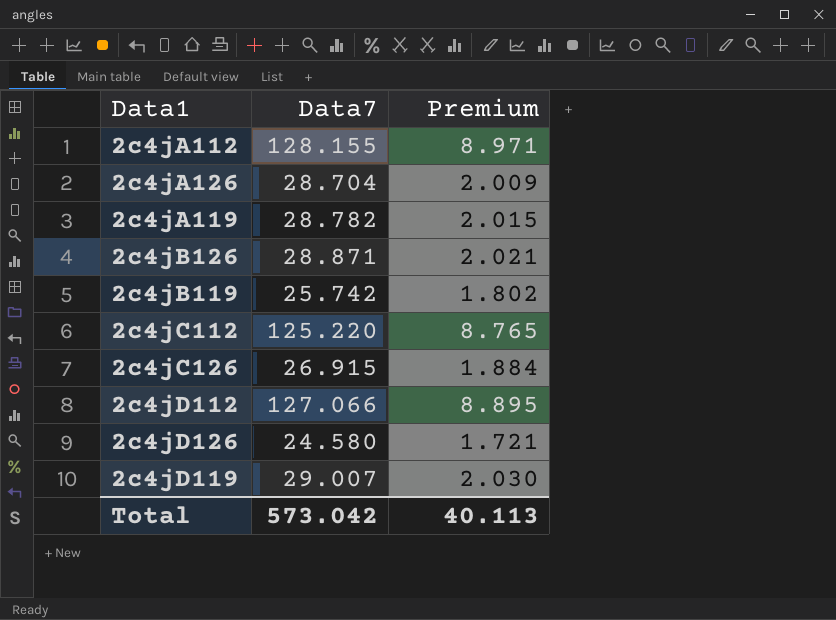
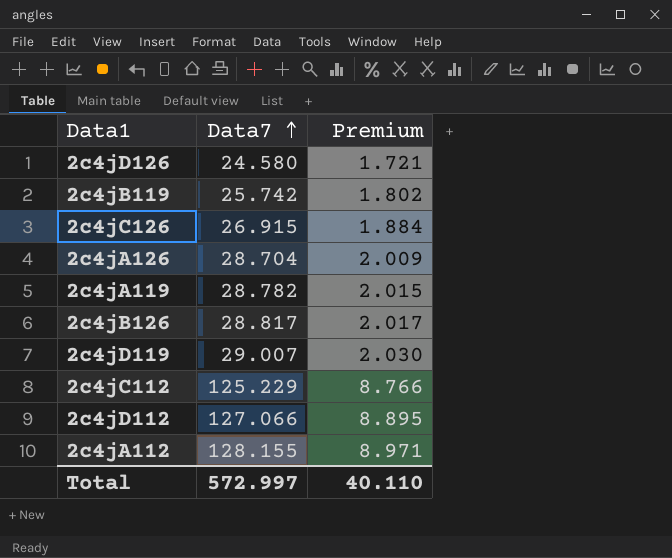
row order: none -> Data7 ascending
2c4jB126 | Data7: 28.871 -> 28.817
2c4jB126 | Premium: 2.021 -> 2.017
2c4jC112 | Data7: 125.220 -> 125.229
2c4jC112 | Premium: 8.765 -> 8.766
Total | Data7: 573.042 -> 572.997
Total | Premium: 40.113 -> 40.110

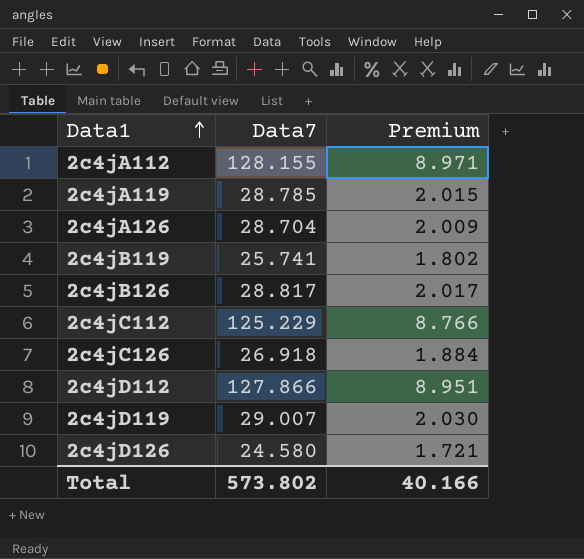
row order: Data7 ascending -> Data1 ascending
2c4jA119 | Data7: 28.782 -> 28.785
2c4jB119 | Data7: 25.742 -> 25.741
2c4jC126 | Data7: 26.915 -> 26.918
2c4jD112 | Data7: 127.066 -> 127.866
2c4jD112 | Premium: 8.895 -> 8.951
Total | Data7: 572.997 -> 573.802
Total | Premium: 40.110 -> 40.166

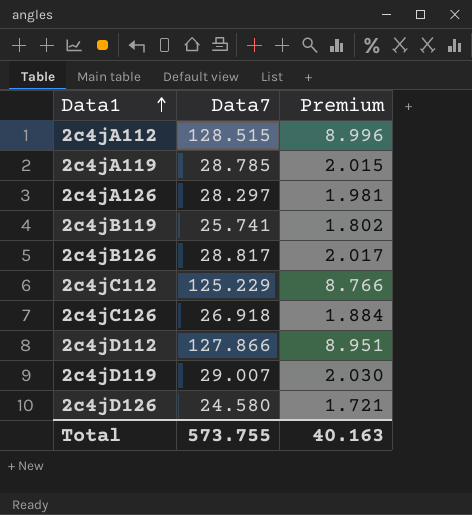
2c4jA112 | Data7: 128.155 -> 128.515
2c4jA112 | Premium: 8.971 -> 8.996
2c4jA126 | Data7: 28.704 -> 28.297
2c4jA126 | Premium: 2.009 -> 1.981
Total | Data7: 573.802 -> 573.755
Total | Premium: 40.166 -> 40.163

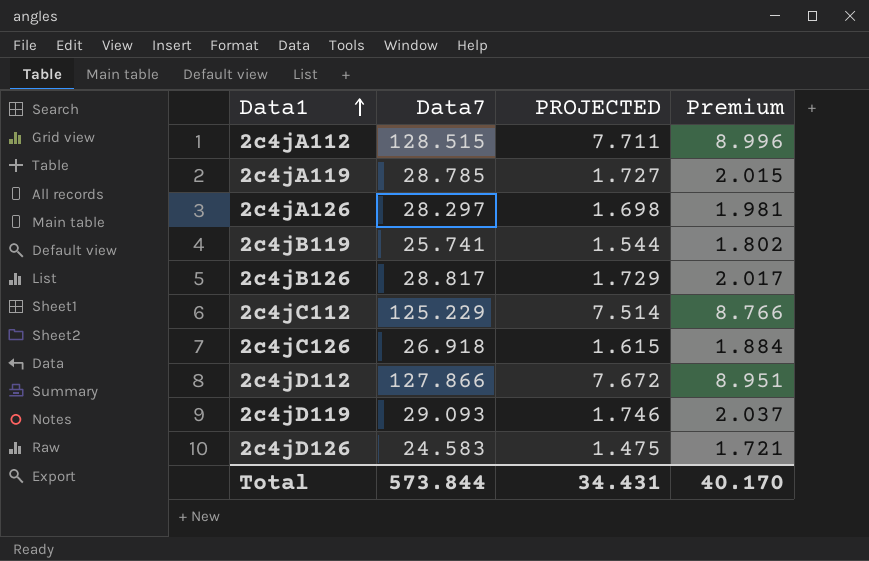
column PROJECTED | formula: none -> [Data7] * 0.06
2c4jD119 | Data7: 29.007 -> 29.093
2c4jD119 | Premium: 2.030 -> 2.037
2c4jD126 | Data7: 24.580 -> 24.583
Total | Data7: 573.755 -> 573.844
Total | Premium: 40.163 -> 40.170

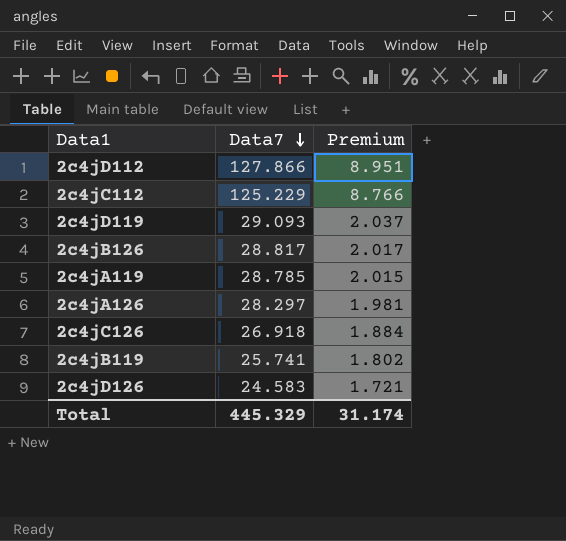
row order: Data1 ascending -> Data7 descending
column PROJECTED | formula: [Data7] * 0.06 -> none
row 2c4jA112: 128.515 | 7.711 | 8.996 -> none
Total | Data7: 573.844 -> 445.329
Total | Premium: 40.170 -> 31.174

